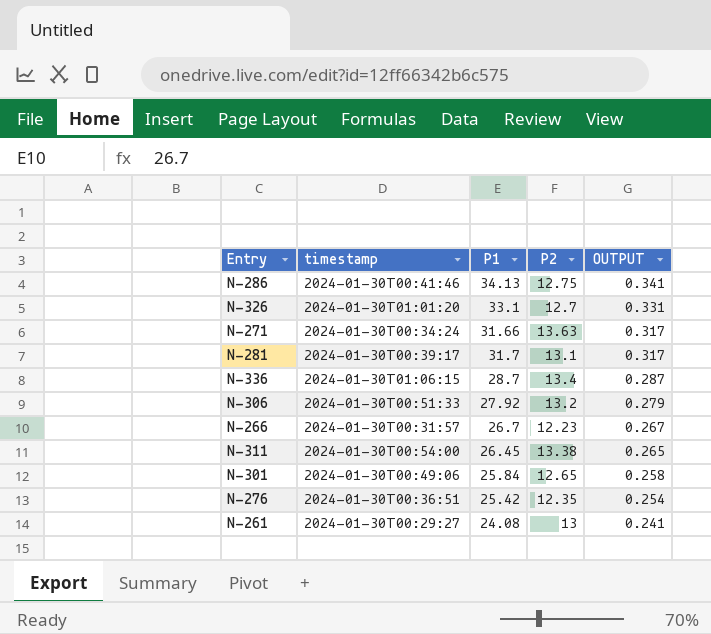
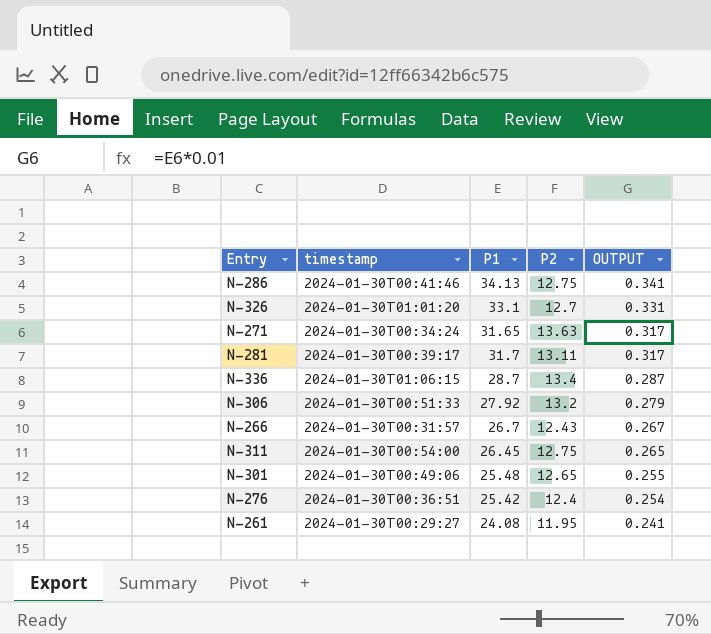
N-271 | P1: 31.66 -> 31.65
N-281 | P2: 13.1 -> 13.11
N-266 | P2: 12.23 -> 12.43
N-311 | P2: 13.38 -> 12.75
N-301 | P1: 25.84 -> 25.48
N-301 | OUTPUT: 0.258 -> 0.255
N-276 | P2: 12.35 -> 12.4
N-261 | P2: 13 -> 11.95

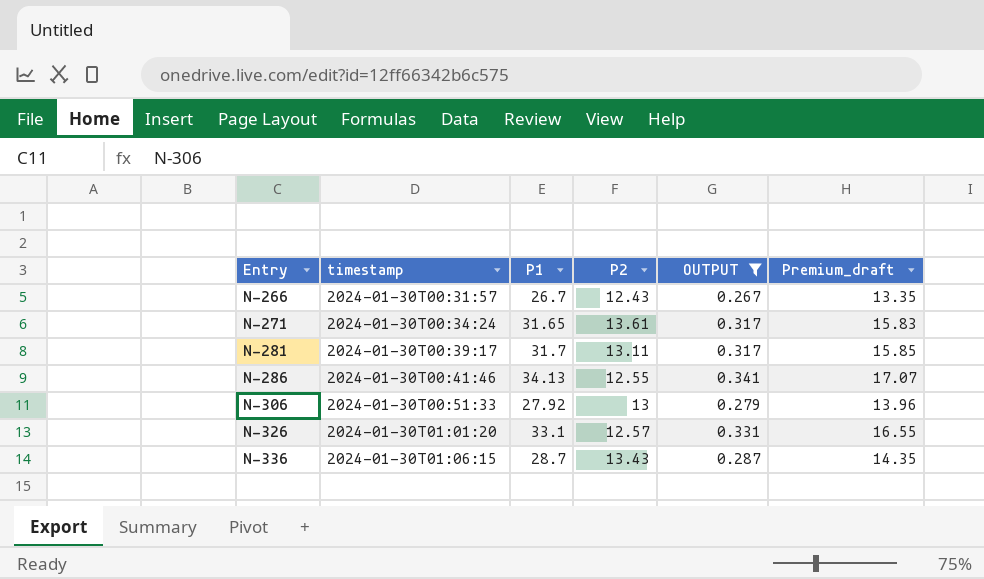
filter: none -> OUTPUT >= 0.267
row order: OUTPUT descending -> Entry ascending
column Premium_draft | formula: none -> [P1] * 0.5
N-271 | P2: 13.63 -> 13.61
N-286 | P2: 12.75 -> 12.55
N-306 | P2: 13.2 -> 13
N-326 | P2: 12.7 -> 12.57
N-336 | P2: 13.4 -> 13.43

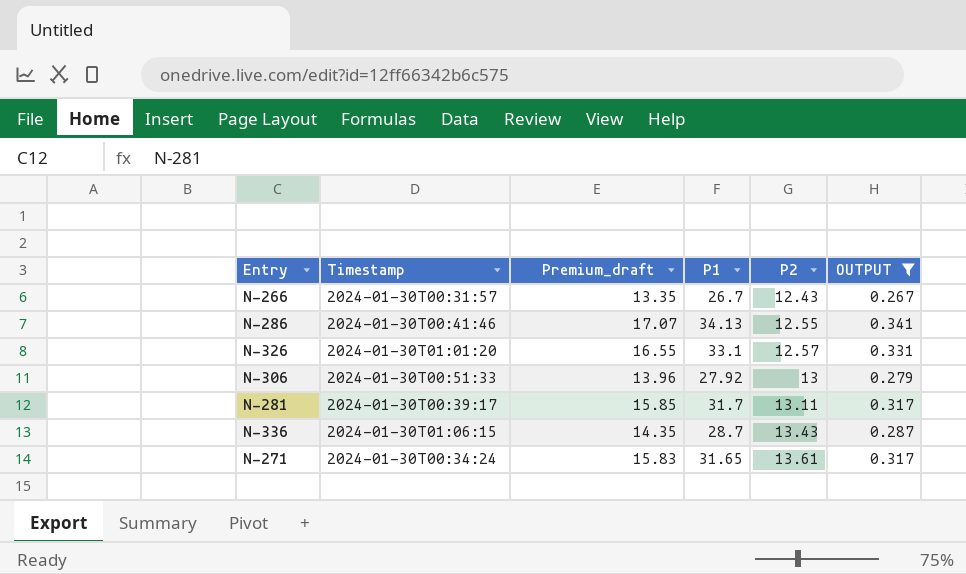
row order: Entry ascending -> P2 ascending
column name: timestamp -> Timestamp
column Premium_draft | position: 6 -> 3

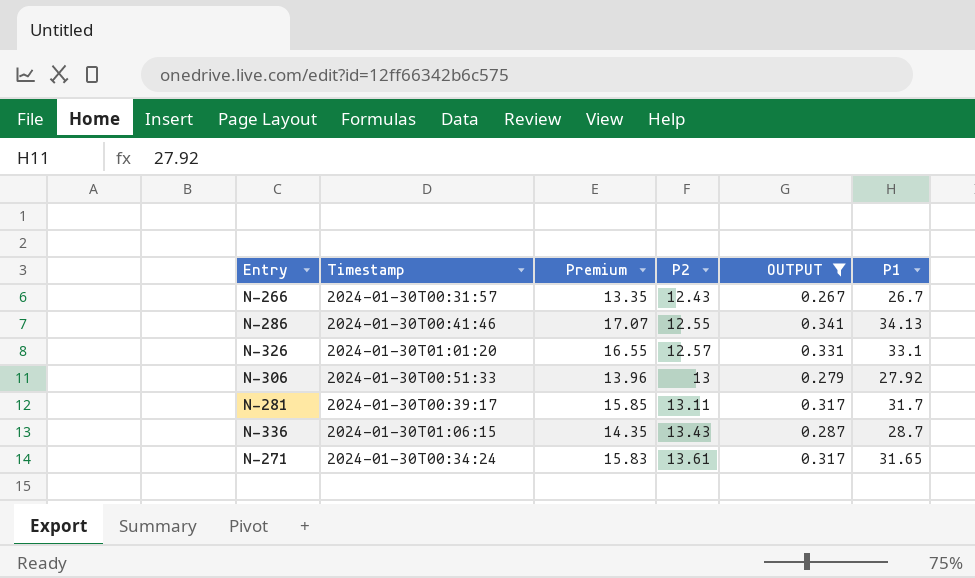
column name: Premium_draft -> Premium
column P1 | position: 4 -> 6

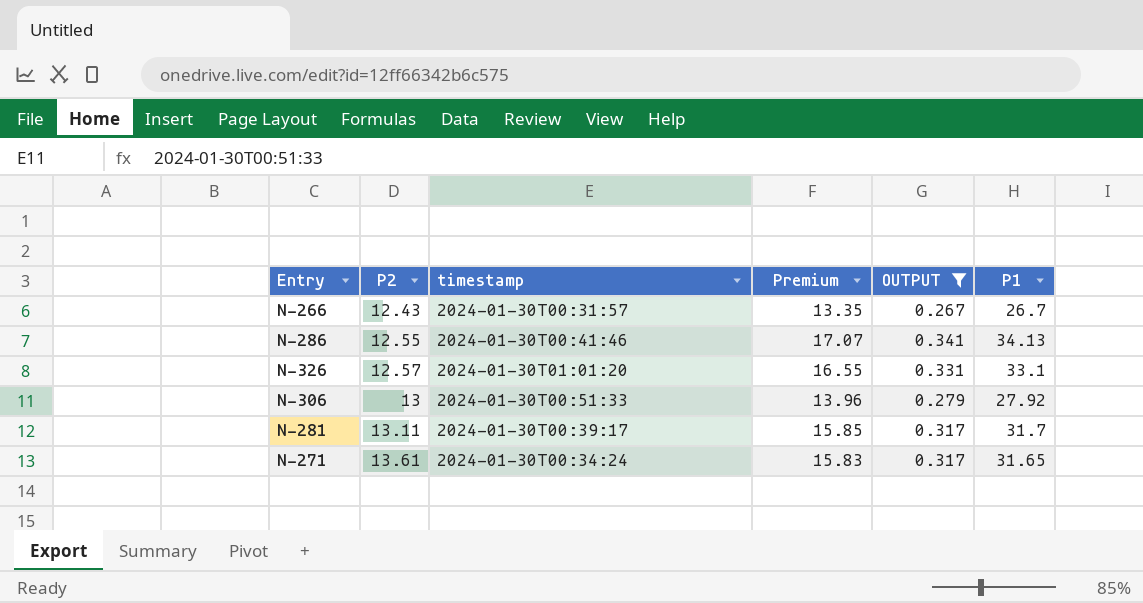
column P2 | position: 4 -> 2
column name: Timestamp -> timestamp
row N-336: 2024-01-30T01:06:15 | 14.35 | 13.43 | 0.287 | 28.7 -> none

